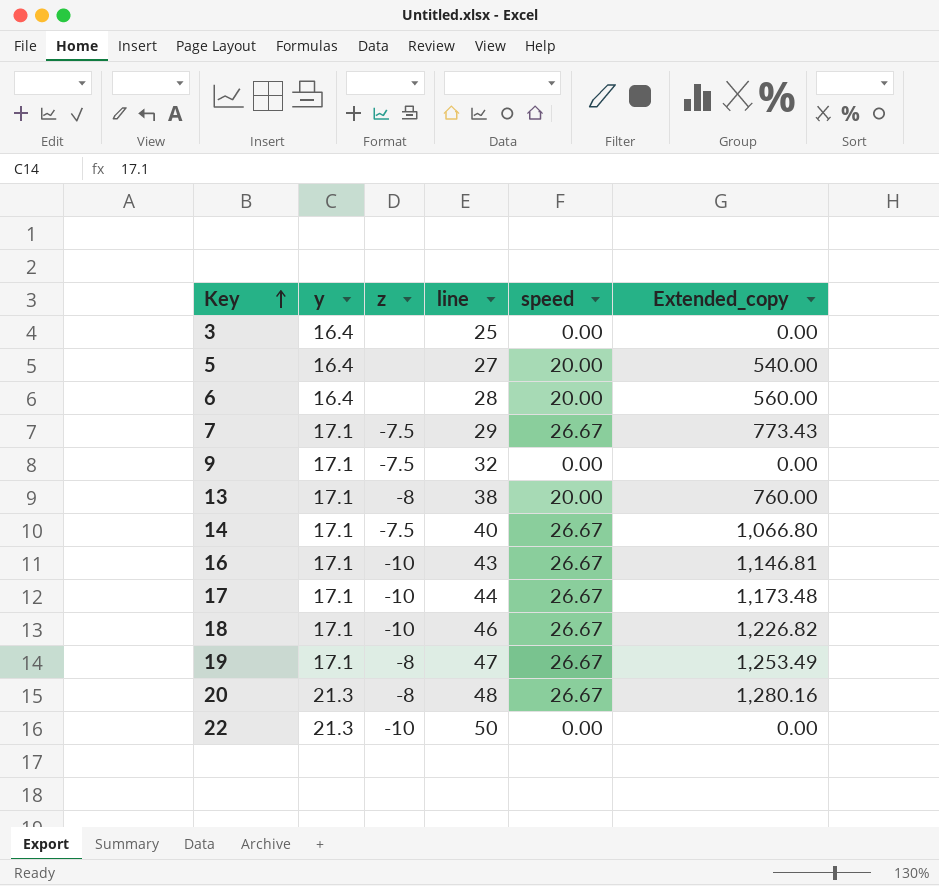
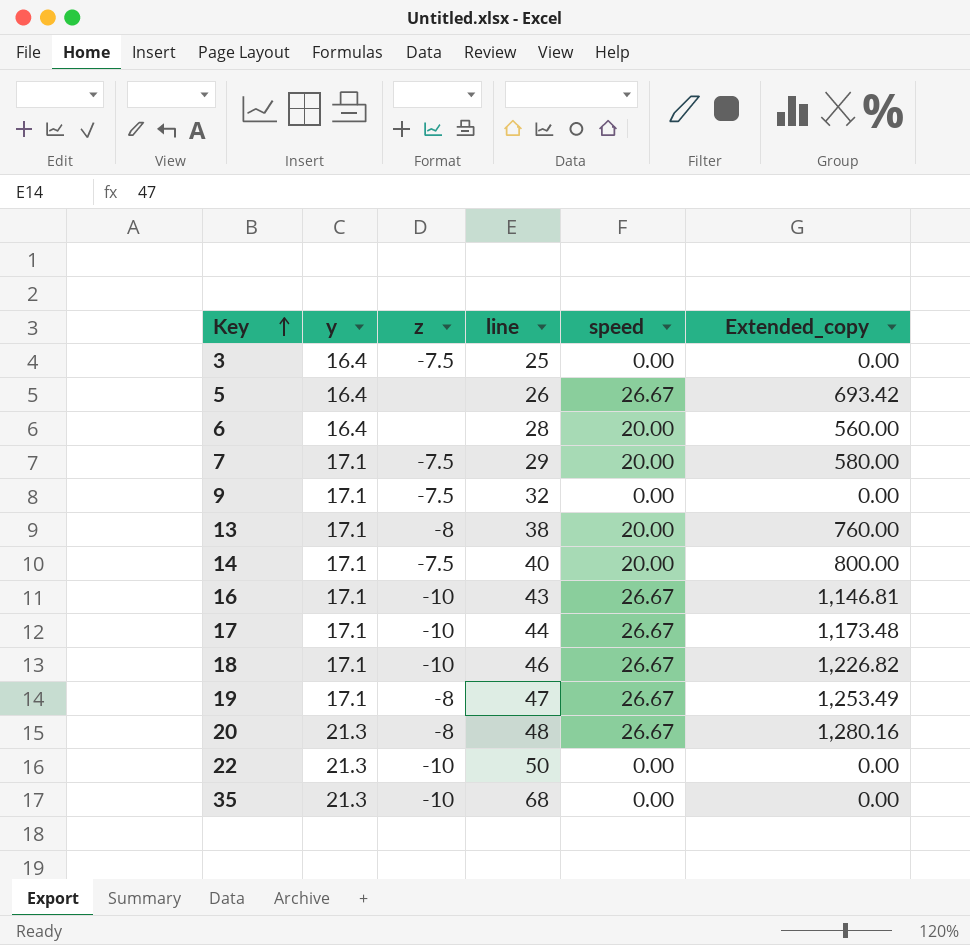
3 | z: none -> -7.5
5 | line: 27 -> 26
5 | speed: 20.00 -> 26.67
5 | Extended_copy: 540.00 -> 693.42
7 | speed: 26.67 -> 20.00
7 | Extended_copy: 773.43 -> 580.00
14 | speed: 26.67 -> 20.00
14 | Extended_copy: 1,066.80 -> 800.00
row 35: none -> 21.3 | -10 | 68 | 0.00 | 0.00

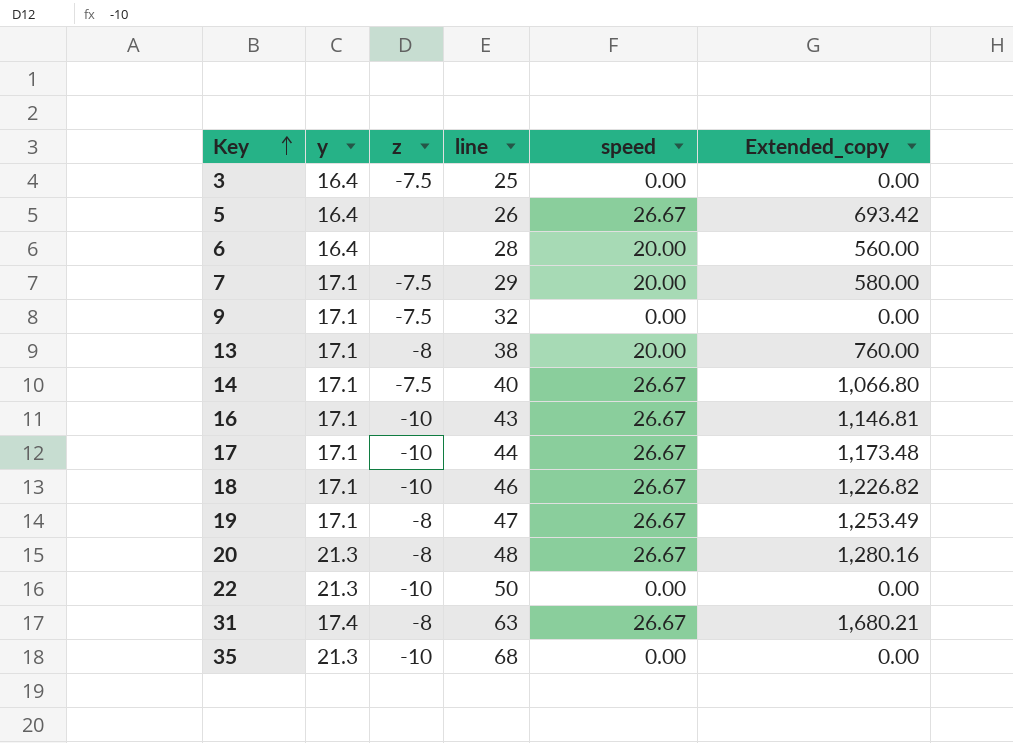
14 | speed: 20.00 -> 26.67
14 | Extended_copy: 800.00 -> 1,066.80
row 31: none -> 17.4 | -8 | 63 | 26.67 | 1,680.21

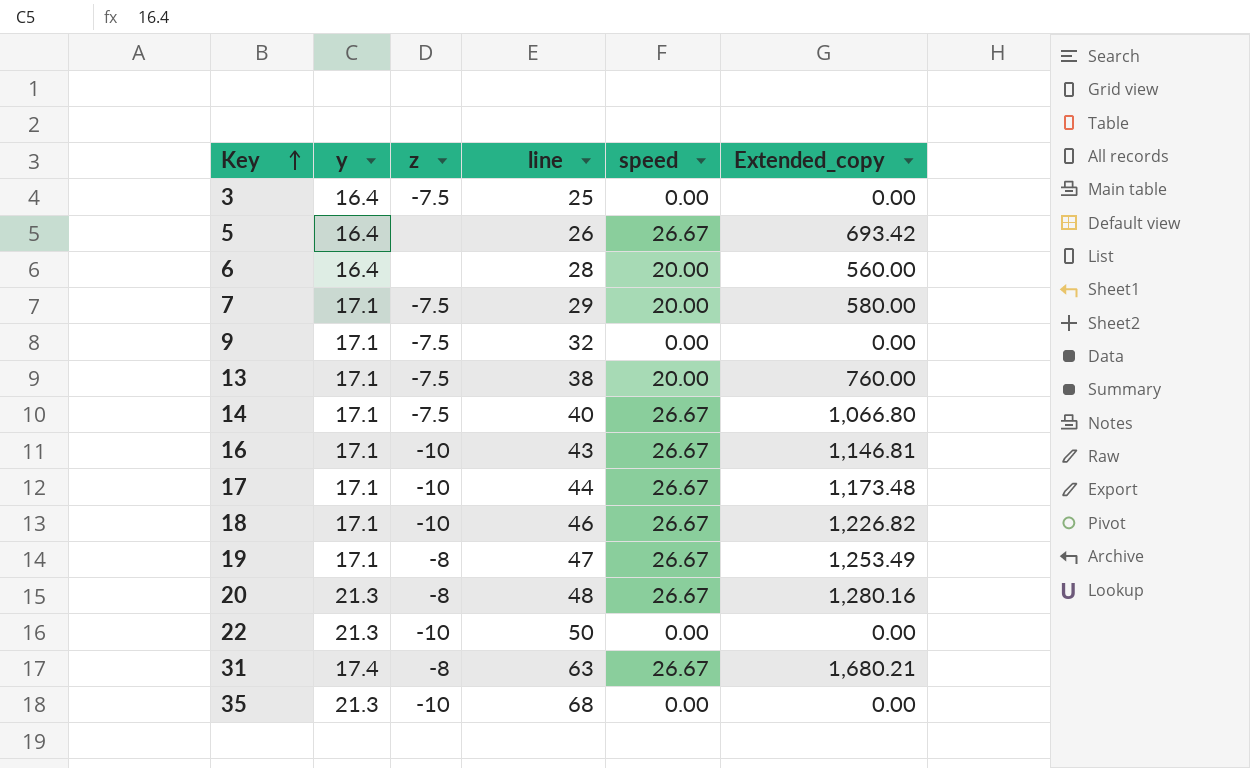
13 | z: -8 -> -7.5

